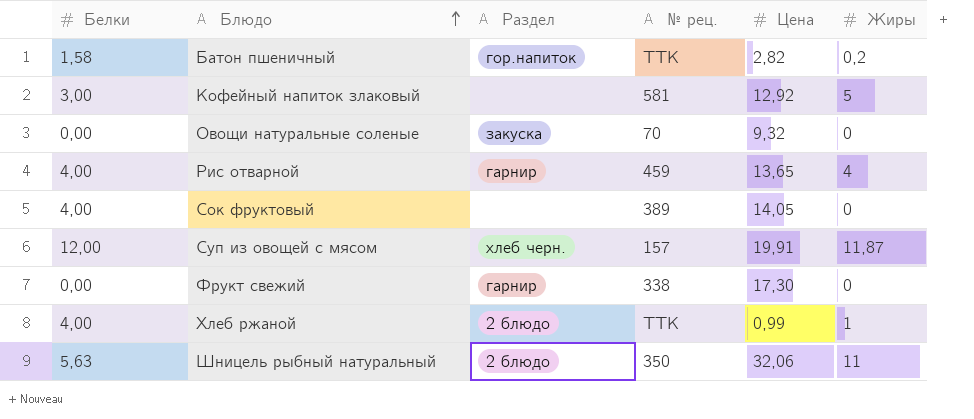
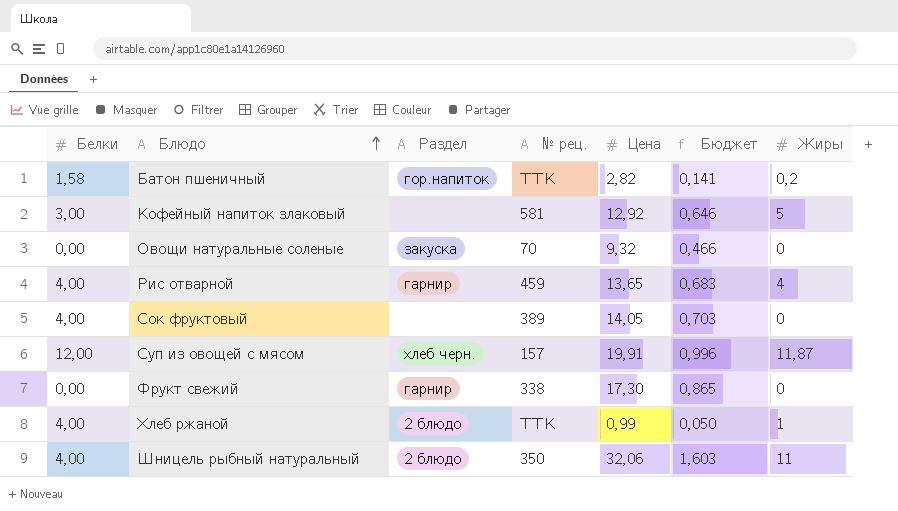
column Бюджет | formula: none -> [Цена] * 0,05
Шницель рыбный натуральный | Белки: 5,63 -> 4,00

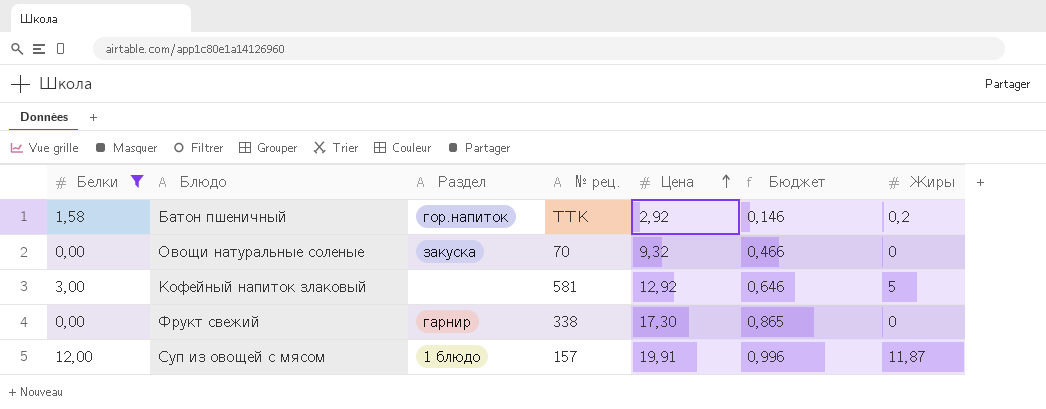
filter: none -> Белки != 4,00
row order: Блюдо ascending -> Цена ascending
Батон пшеничный | Цена: 2,82 -> 2,92
Батон пшеничный | Бюджет: 0,141 -> 0,146
Суп из овощей с мясом | Раздел: хлеб черн. -> 1 блюдо

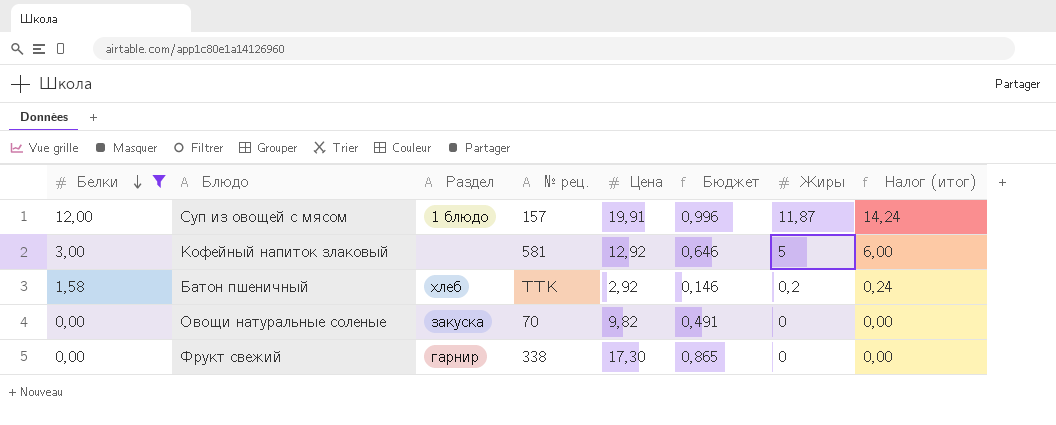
row order: Цена ascending -> Белки descending
column Налог (итог) | formula: none -> [Жиры] * 1,2
Батон пшеничный | Раздел: гор.напиток -> хлеб
Овощи натуральные соленые | Цена: 9,32 -> 9,82
Овощи натуральные соленые | Бюджет: 0,466 -> 0,491

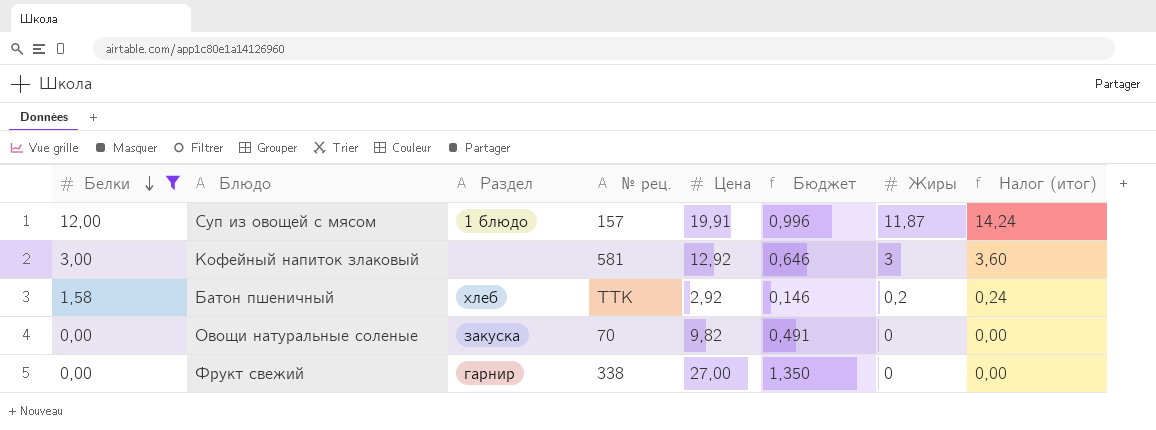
Кофейный напиток злаковый | Жиры: 5 -> 3
Кофейный напиток злаковый | Налог (итог): 6,00 -> 3,60
Фрукт свежий | Цена: 17,30 -> 27,00
Фрукт свежий | Бюджет: 0,865 -> 1,350

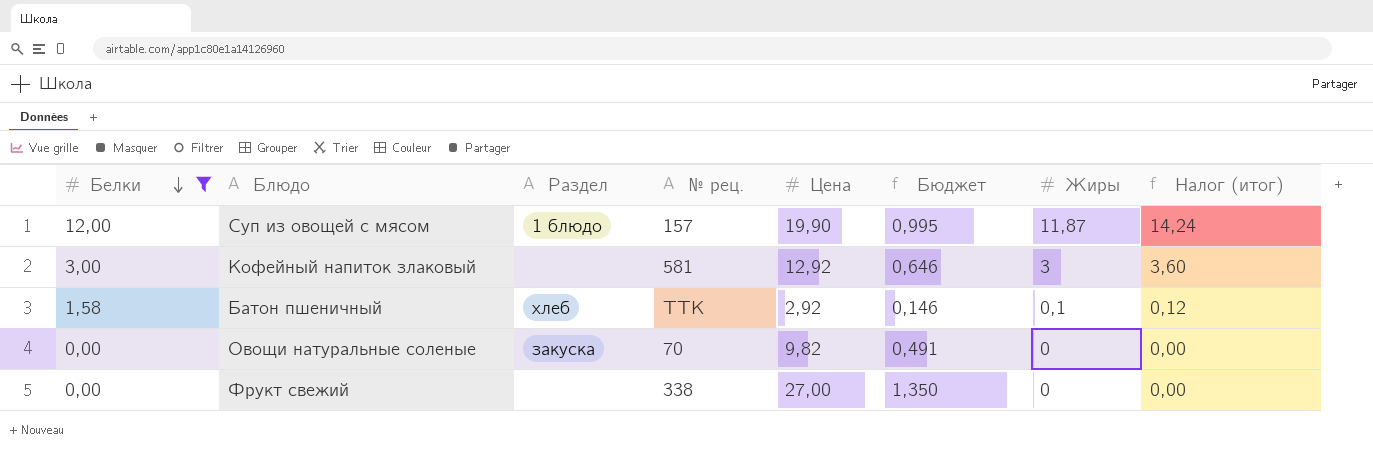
Суп из овощей с мясом | Цена: 19,91 -> 19,90
Суп из овощей с мясом | Бюджет: 0,996 -> 0,995
Батон пшеничный | Жиры: 0,2 -> 0,1
Батон пшеничный | Налог (итог): 0,24 -> 0,12
Фрукт свежий | Раздел: гарнир -> none

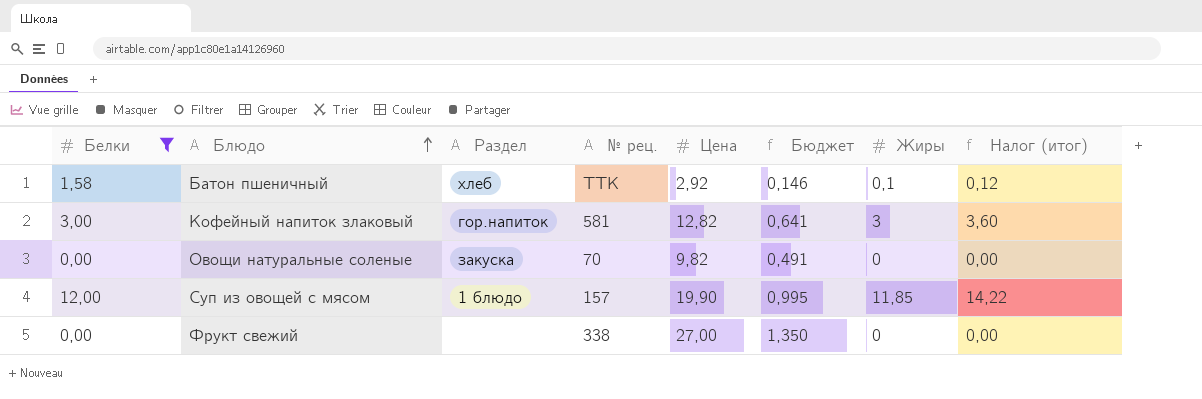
row order: Белки descending -> Блюдо ascending
Кофейный напиток злаковый | Раздел: none -> гор.напиток
Кофейный напиток злаковый | Цена: 12,92 -> 12,82
Кофейный напиток злаковый | Бюджет: 0,646 -> 0,641
Суп из овощей с мясом | Жиры: 11,87 -> 11,85
Суп из овощей с мясом | Налог (итог): 14,24 -> 14,22

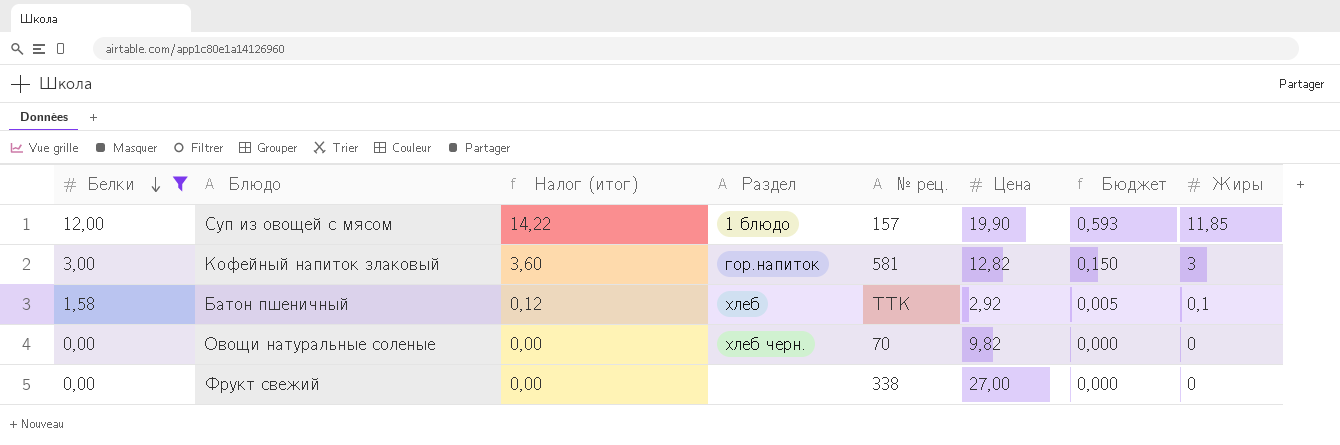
row order: Блюдо ascending -> Белки descending
column Налог (итог) | position: 8 -> 3
column Бюджет | formula: [Цена] * 0,05 -> [Жиры] * 0,05
Овощи натуральные соленые | Раздел: закуска -> хлеб черн.

